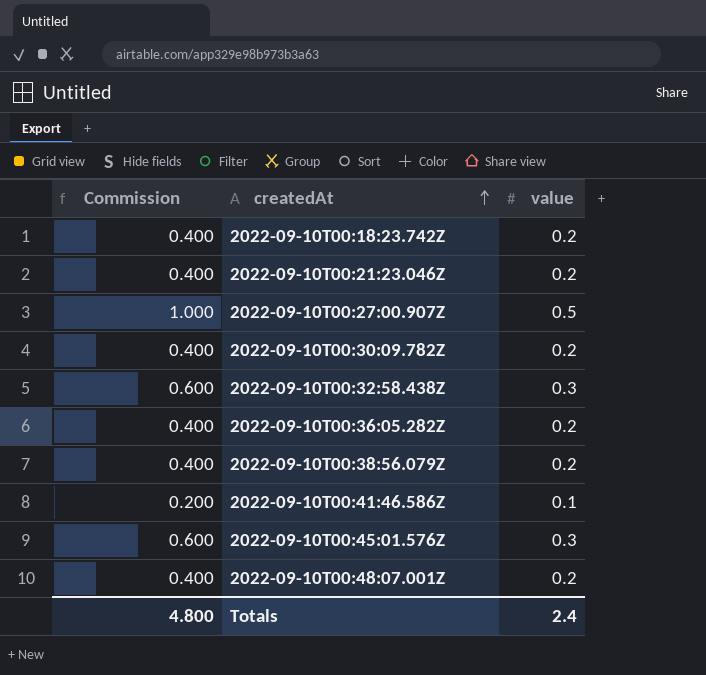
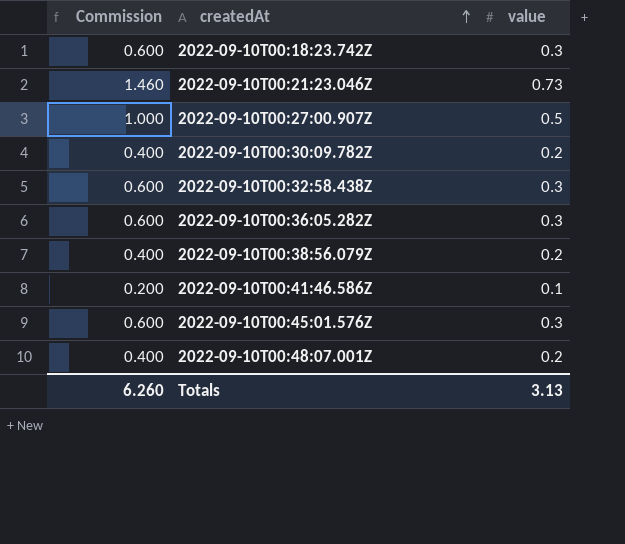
2022-09-10T00:18:23.742Z | Commission: 0.400 -> 0.600
2022-09-10T00:18:23.742Z | value: 0.2 -> 0.3
2022-09-10T00:21:23.046Z | Commission: 0.400 -> 1.460
2022-09-10T00:21:23.046Z | value: 0.2 -> 0.73
2022-09-10T00:36:05.282Z | Commission: 0.400 -> 0.600
2022-09-10T00:36:05.282Z | value: 0.2 -> 0.3
Totals | Commission: 4.800 -> 6.260
Totals | value: 2.4 -> 3.13

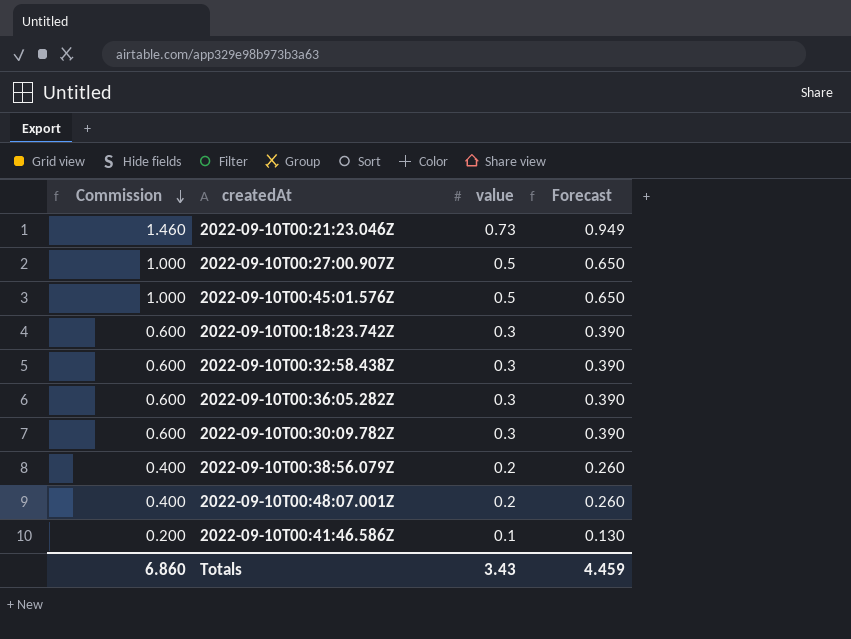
row order: createdAt ascending -> Commission descending
column Forecast | formula: none -> [value] * 1.3
2022-09-10T00:45:01.576Z | Commission: 0.600 -> 1.000
2022-09-10T00:45:01.576Z | value: 0.3 -> 0.5
2022-09-10T00:30:09.782Z | Commission: 0.400 -> 0.600
2022-09-10T00:30:09.782Z | value: 0.2 -> 0.3
Totals | Commission: 6.260 -> 6.860
Totals | value: 3.13 -> 3.43

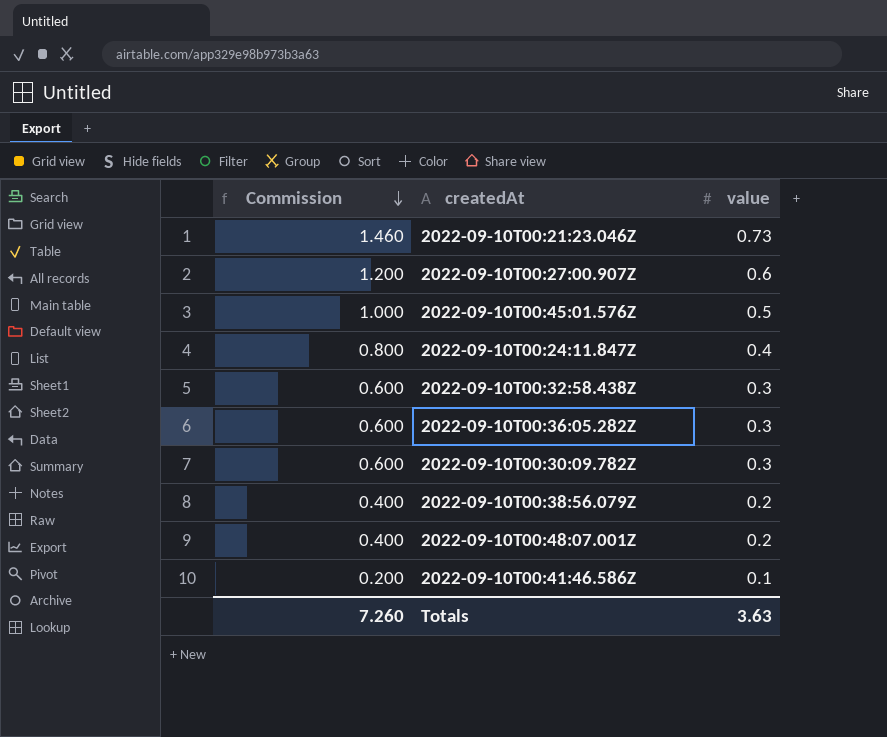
column Forecast | formula: [value] * 1.3 -> none
row 2022-09-10T00:18:23.742Z: 0.600 | 0.3 | 0.390 -> none
2022-09-10T00:27:00.907Z | Commission: 1.000 -> 1.200
2022-09-10T00:27:00.907Z | value: 0.5 -> 0.6
row 2022-09-10T00:24:11.847Z: none -> 0.800 | 0.4
Totals | Commission: 6.860 -> 7.260
Totals | value: 3.43 -> 3.63

